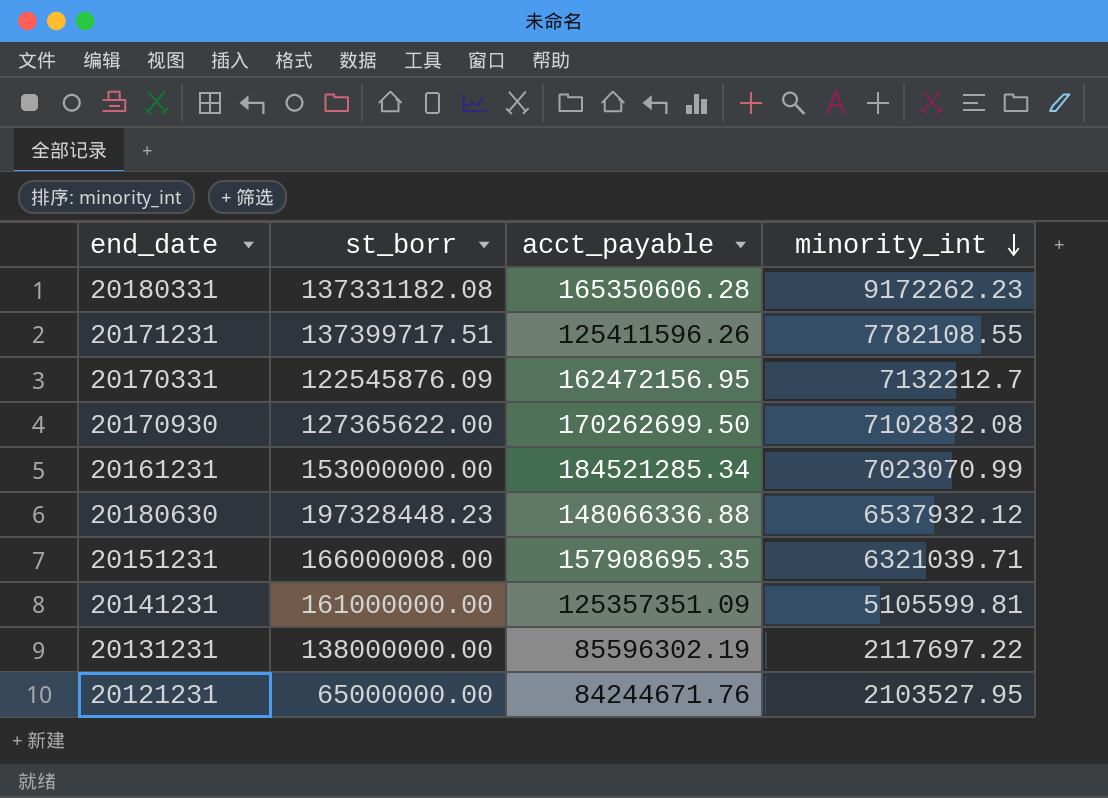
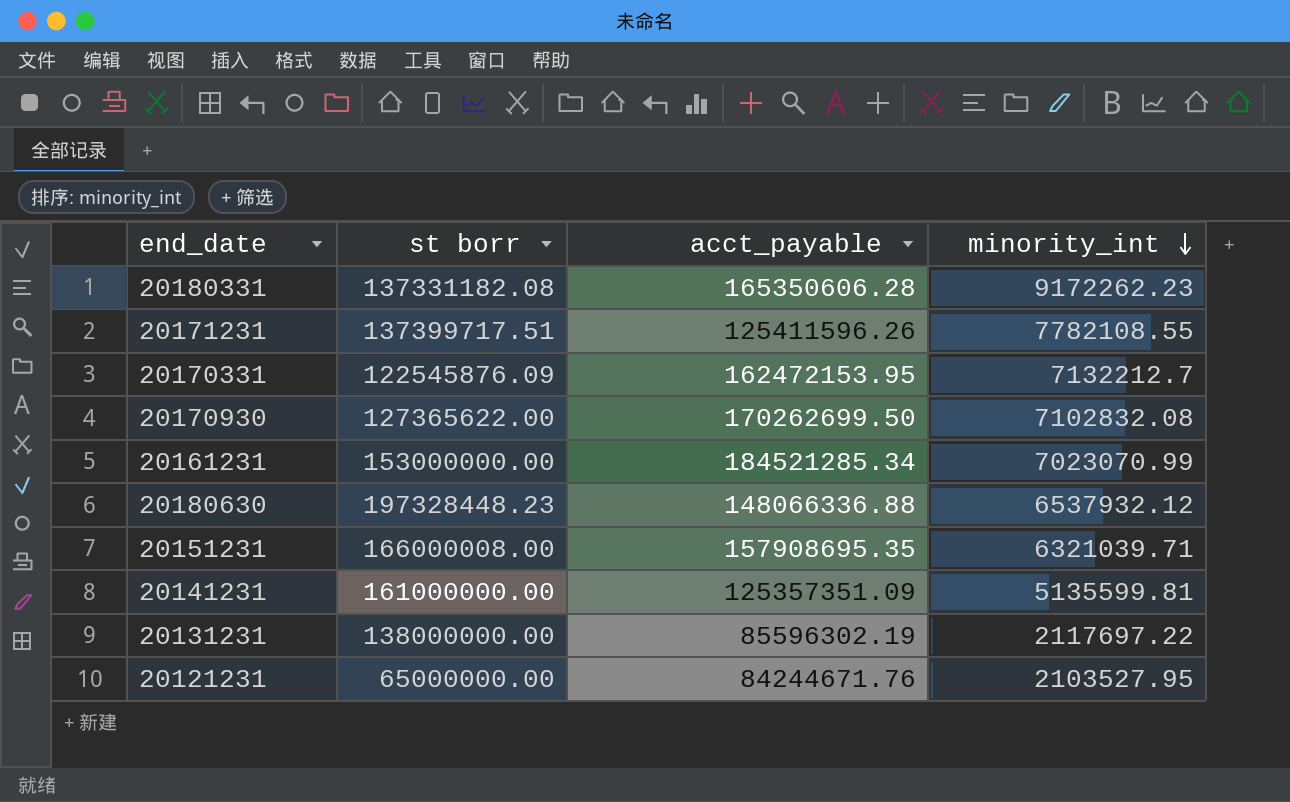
column name: st_borr -> st borr
20170331 | acct_payable: 162472156.95 -> 162472153.95
20141231 | minority_int: 5105599.81 -> 5135599.81

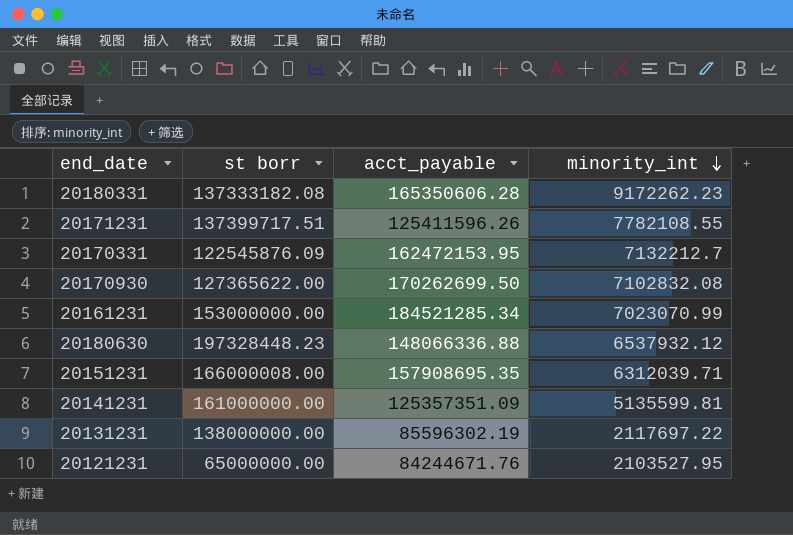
20180331 | st borr: 137331182.08 -> 137333182.08
20151231 | minority_int: 6321039.71 -> 6312039.71

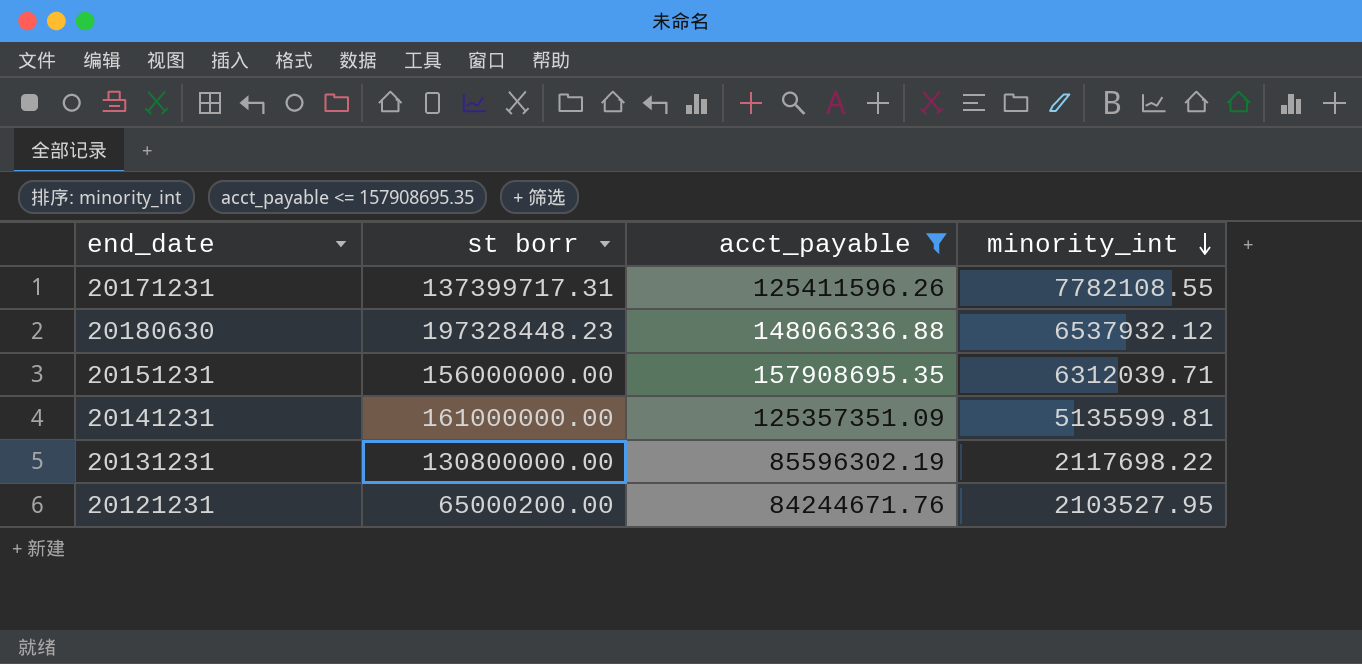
filter: none -> acct_payable <= 157908695.35
20171231 | st borr: 137399717.51 -> 137399717.31
20151231 | st borr: 166000008.00 -> 156000000.00
20131231 | st borr: 138000000.00 -> 130800000.00
20131231 | minority_int: 2117697.22 -> 2117698.22
20121231 | st borr: 65000000.00 -> 65000200.00

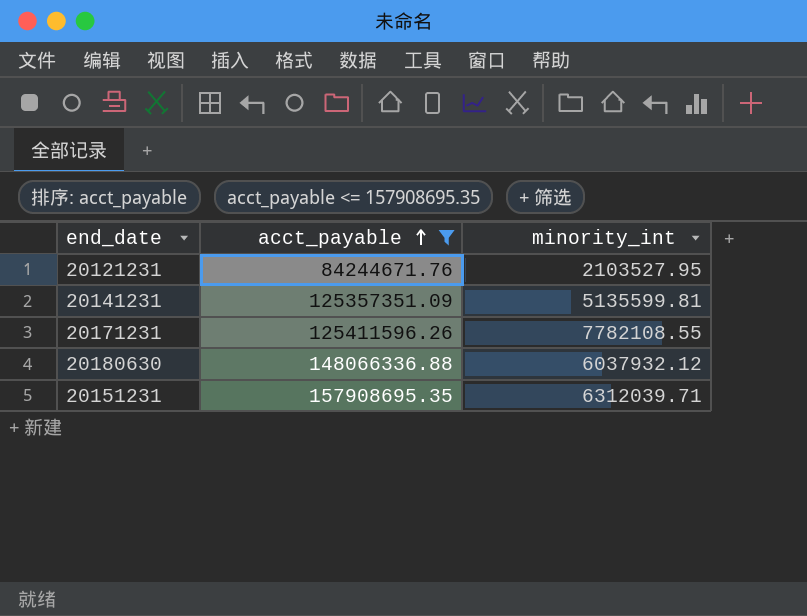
row order: minority_int descending -> acct_payable ascending
column st borr | position: 2 -> none
row 20131231: 130800000.00 | 85596302.19 | 2117698.22 -> none
20180630 | minority_int: 6537932.12 -> 6037932.12

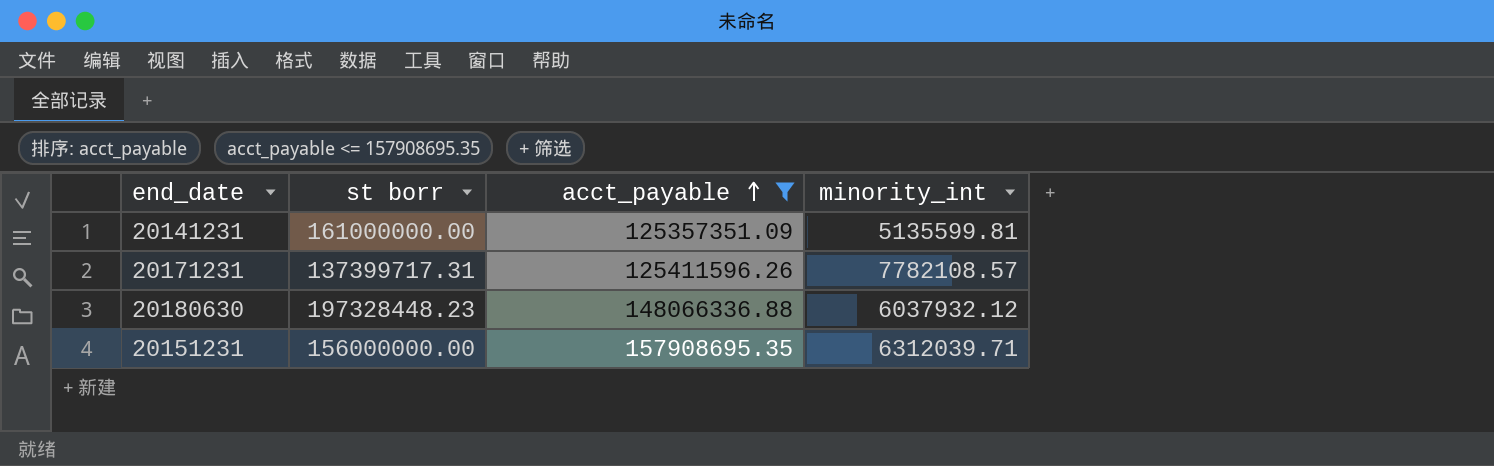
column st borr | position: none -> 2
row 20121231: 84244671.76 | 2103527.95 -> none
20171231 | minority_int: 7782108.55 -> 7782108.57

